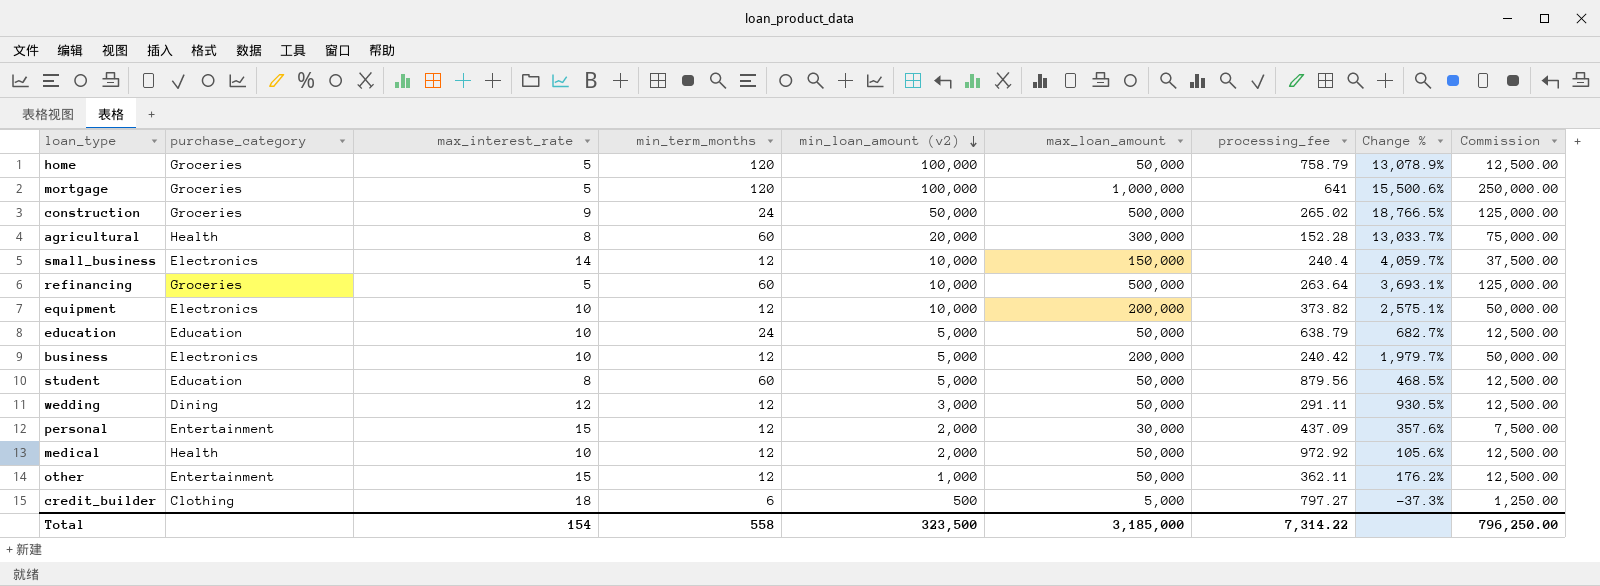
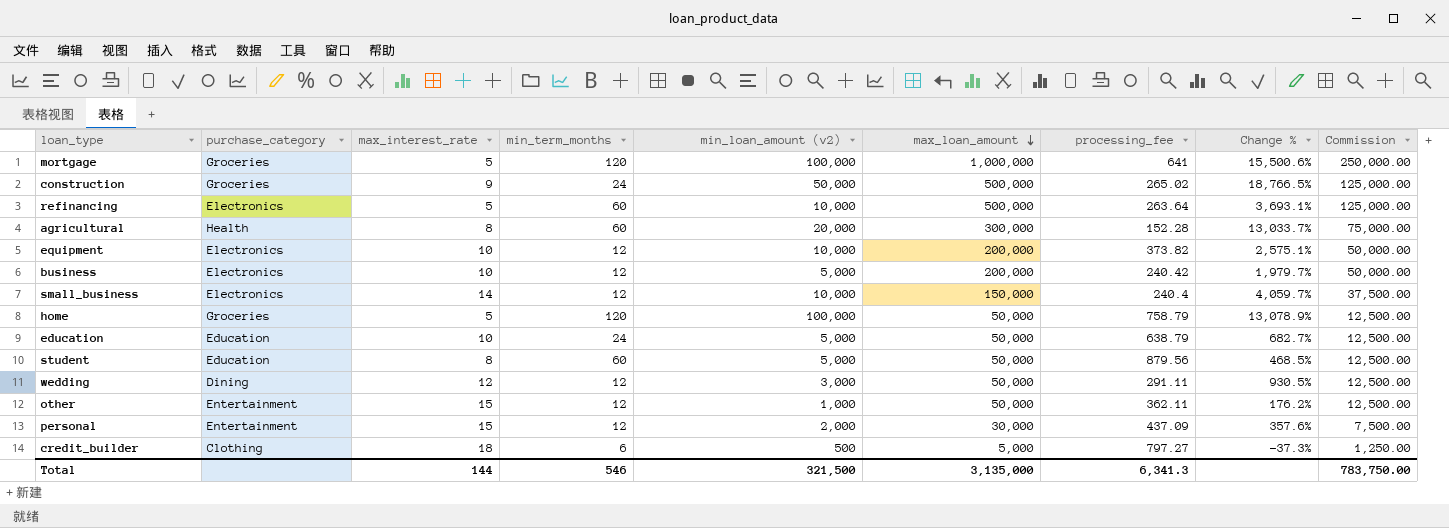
row order: min_loan_amount (v2) descending -> max_loan_amount descending
row medical: Health | 10 | 12 | 2,000 | 50,000 | 972.92 | 105.6% | 12,500.00 -> none
refinancing | purchase_category: Groceries -> Electronics
Total | max_interest_rate: 154 -> 144
Total | min_term_months: 558 -> 546
Total | min_loan_amount (v2): 323,500 -> 321,500
Total | max_loan_amount: 3,185,000 -> 3,135,000
Total | processing_fee: 7,314.22 -> 6,341.3
Total | Commission: 796,250.00 -> 783,750.00

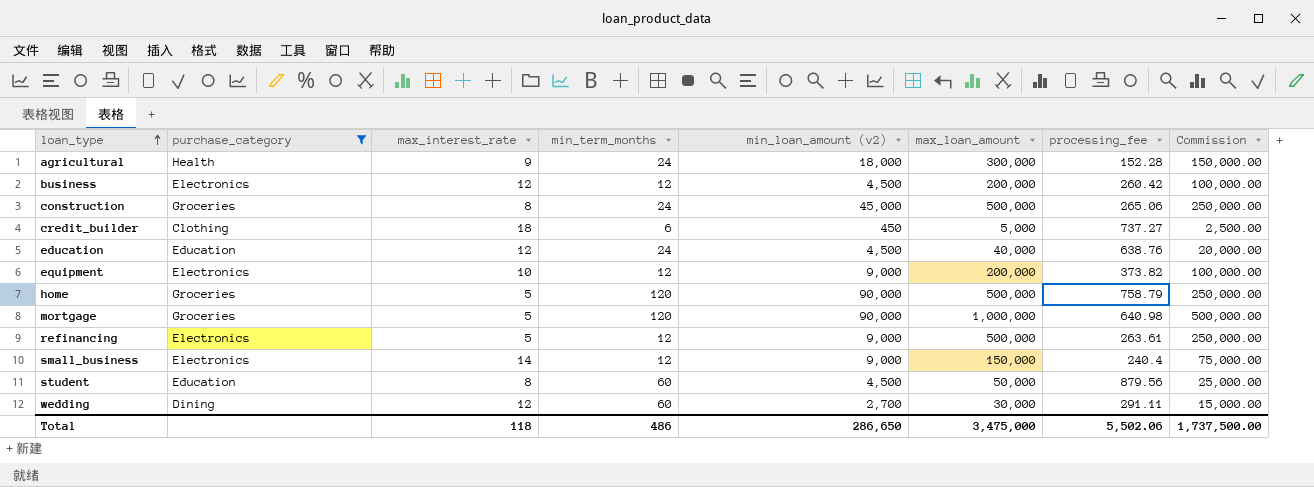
filter: none -> purchase_category != Entertainment
row order: max_loan_amount descending -> loan_type ascending
column Change % | formula: ([min_loan_amount (v2)] - [processing_fee]) / [processing_fee] -> none
column Commission | formula: [max_loan_amount] * 0.25 -> [max_loan_amount] * 0.5
agricultural | max_interest_rate: 8 -> 9
agricultural | min_term_months: 60 -> 24
agricultural | min_loan_amount (v2): 20,000 -> 18,000
business | max_interest_rate: 10 -> 12
business | min_loan_amount (v2): 5,000 -> 4,500
business | processing_fee: 240.42 -> 260.42
construction | max_interest_rate: 9 -> 8
construction | min_loan_amount (v2): 50,000 -> 45,000
construction | processing_fee: 265.02 -> 265.06
credit_builder | min_loan_amount (v2): 500 -> 450
credit_builder | processing_fee: 797.27 -> 737.27
education | max_interest_rate: 10 -> 12
education | min_loan_amount (v2): 5,000 -> 4,500
education | max_loan_amount: 50,000 -> 40,000
education | processing_fee: 638.79 -> 638.76
equipment | min_loan_amount (v2): 10,000 -> 9,000
home | min_loan_amount (v2): 100,000 -> 90,000
home | max_loan_amount: 50,000 -> 500,000
mortgage | min_loan_amount (v2): 100,000 -> 90,000
mortgage | processing_fee: 641 -> 640.98
refinancing | min_term_months: 60 -> 12
refinancing | min_loan_amount (v2): 10,000 -> 9,000
refinancing | processing_fee: 263.64 -> 263.61
small_business | min_loan_amount (v2): 10,000 -> 9,000
student | min_loan_amount (v2): 5,000 -> 4,500
wedding | min_term_months: 12 -> 60
wedding | min_loan_amount (v2): 3,000 -> 2,700
wedding | max_loan_amount: 50,000 -> 30,000
Total | max_interest_rate: 144 -> 118
Total | min_term_months: 546 -> 486
Total | min_loan_amount (v2): 321,500 -> 286,650
Total | max_loan_amount: 3,135,000 -> 3,475,000
Total | processing_fee: 6,341.3 -> 5,502.06
Total | Commission: 783,750.00 -> 1,737,500.00

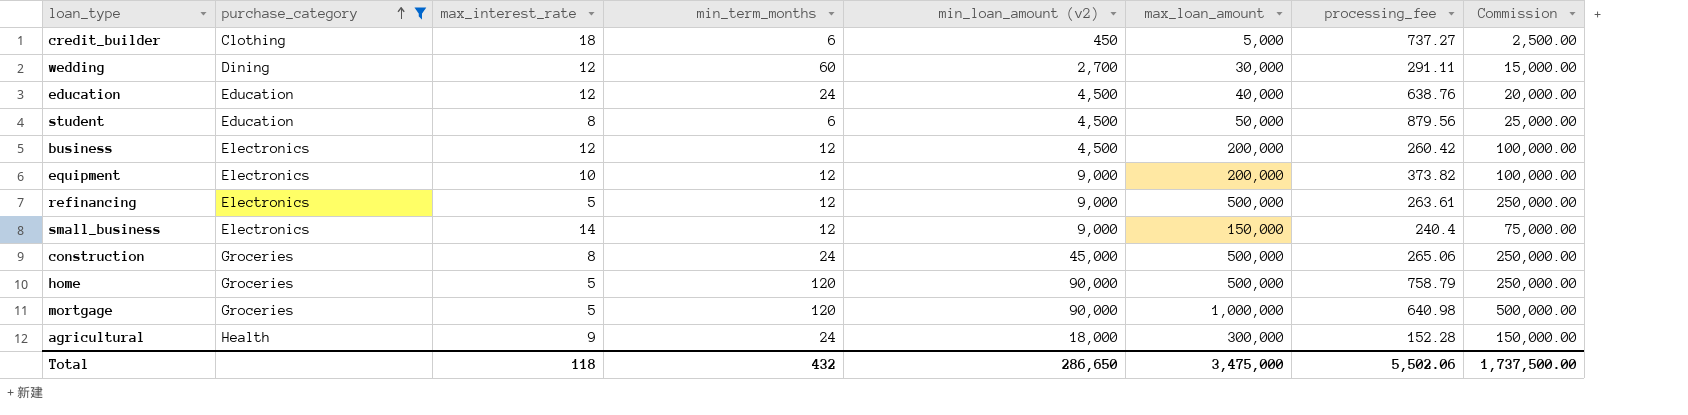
row order: loan_type ascending -> purchase_category ascending
student | min_term_months: 60 -> 6
Total | min_term_months: 486 -> 432

